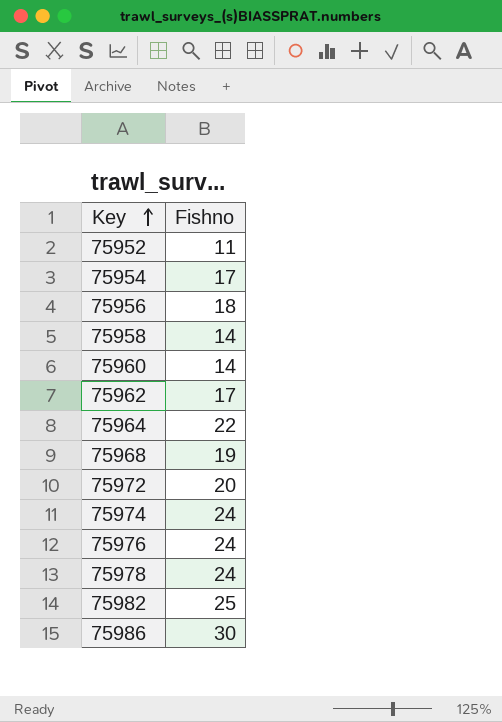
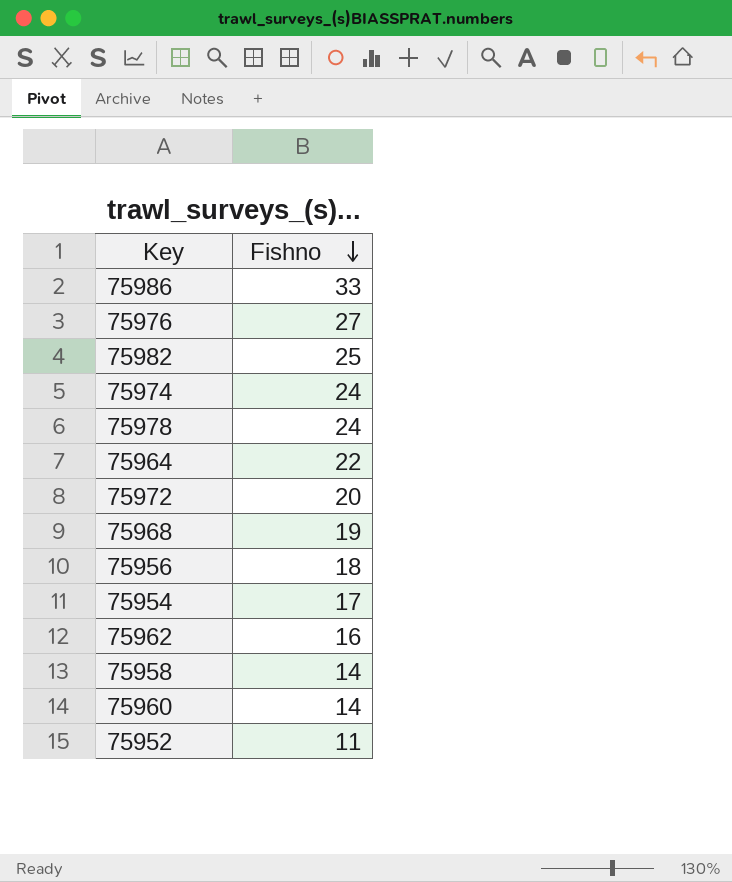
row order: Key ascending -> Fishno descending
75986 | Fishno: 30 -> 33
75976 | Fishno: 24 -> 27
75962 | Fishno: 17 -> 16

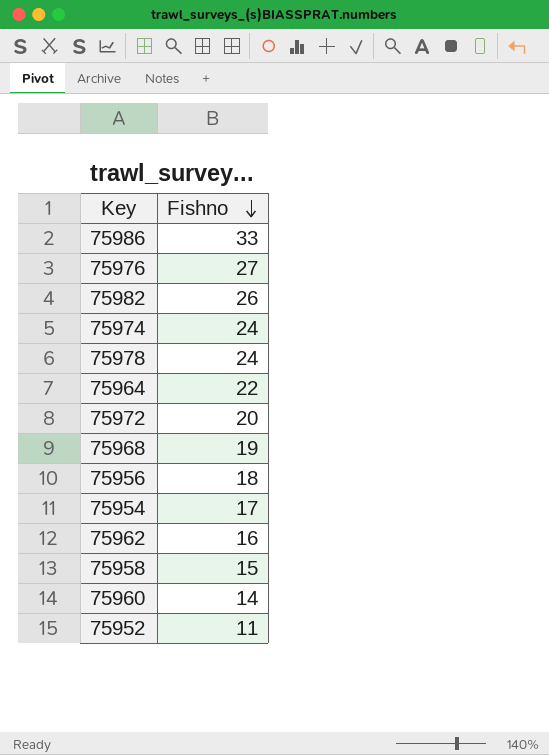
75982 | Fishno: 25 -> 26
75958 | Fishno: 14 -> 15

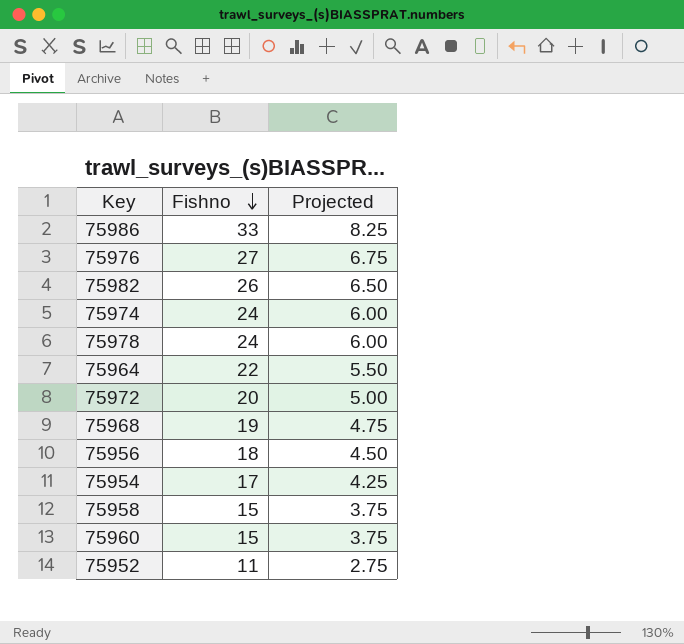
column Projected | formula: none -> [Fishno] * 0.25
row 75962: 16 -> none
75960 | Fishno: 14 -> 15

